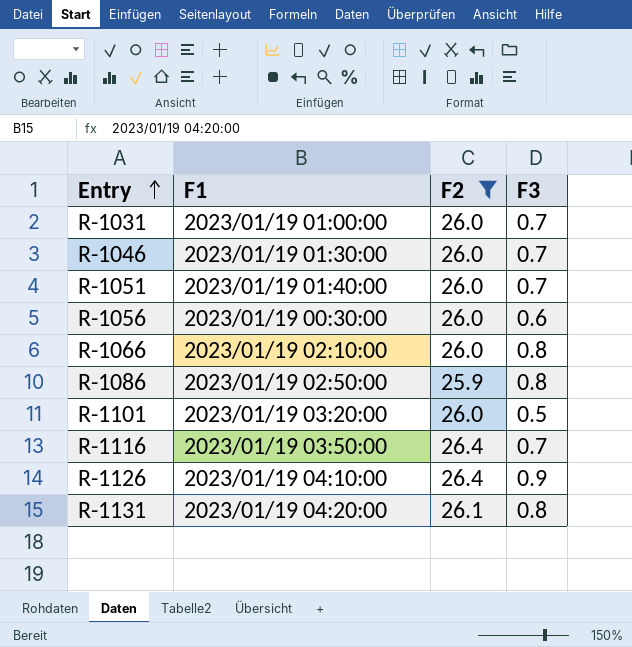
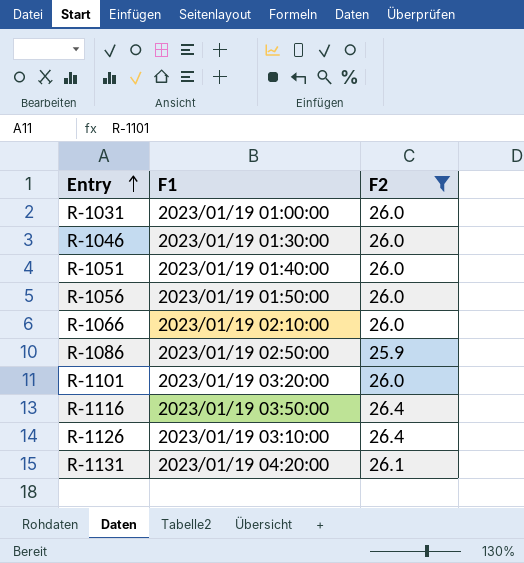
column F3 | position: 4 -> none
R-1056 | F1: 2023/01/19 00:30:00 -> 2023/01/19 01:50:00
R-1126 | F1: 2023/01/19 04:10:00 -> 2023/01/19 03:10:00

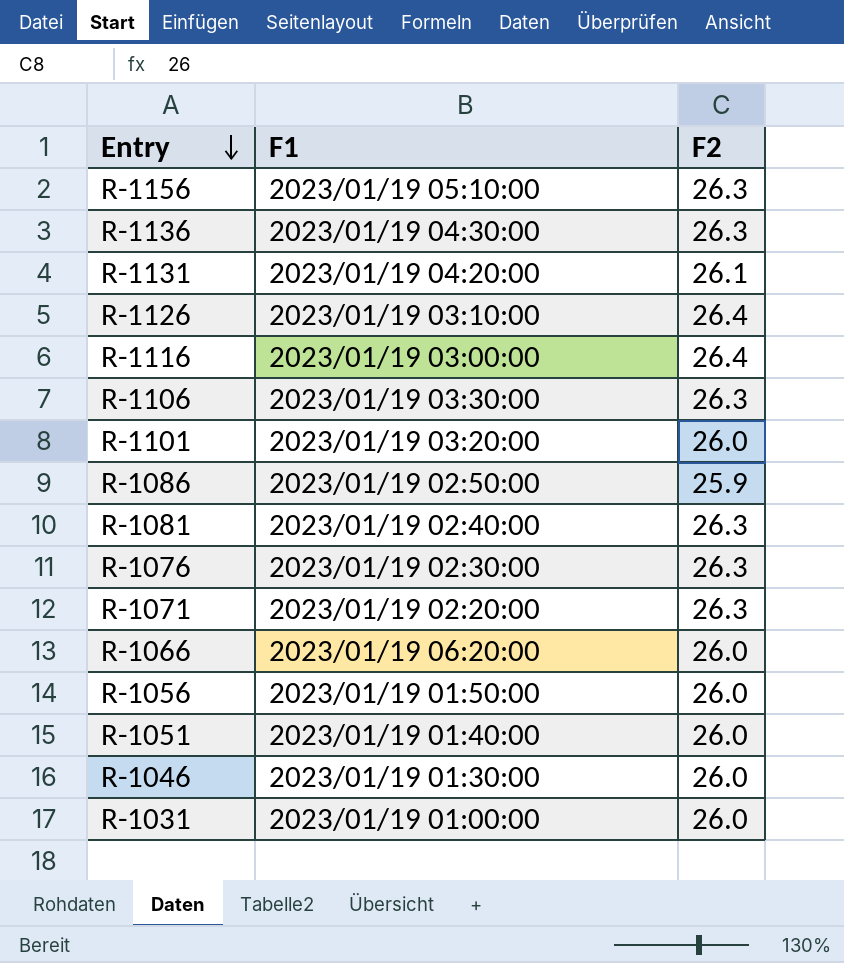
filter: F2 != 26.3 -> none
row order: Entry ascending -> Entry descending
R-1116 | F1: 2023/01/19 03:50:00 -> 2023/01/19 03:00:00
R-1066 | F1: 2023/01/19 02:10:00 -> 2023/01/19 06:20:00

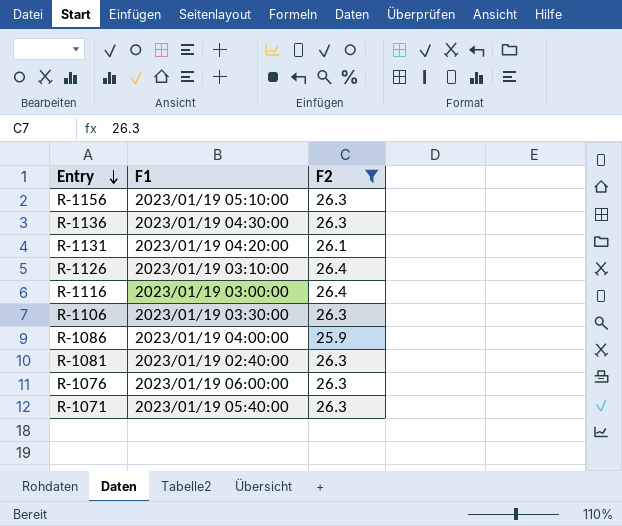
filter: none -> F2 != 26.0
R-1086 | F1: 2023/01/19 02:50:00 -> 2023/01/19 04:00:00
R-1076 | F1: 2023/01/19 02:30:00 -> 2023/01/19 06:00:00
R-1071 | F1: 2023/01/19 02:20:00 -> 2023/01/19 05:40:00

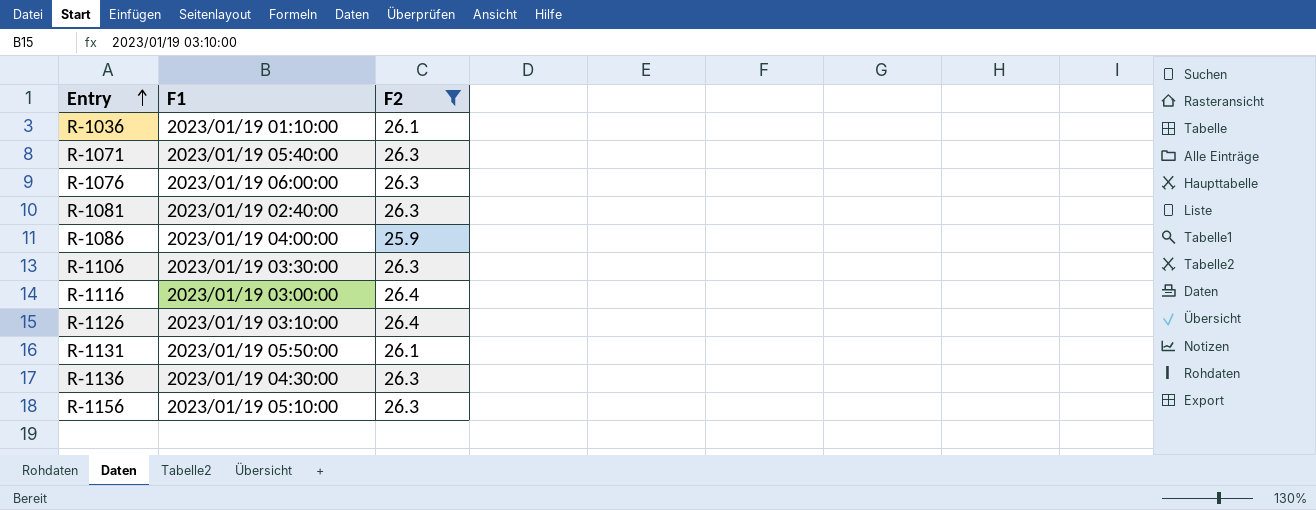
row order: Entry descending -> Entry ascending
row R-1036: none -> 2023/01/19 01:10:00 | 26.1
R-1131 | F1: 2023/01/19 04:20:00 -> 2023/01/19 05:50:00

